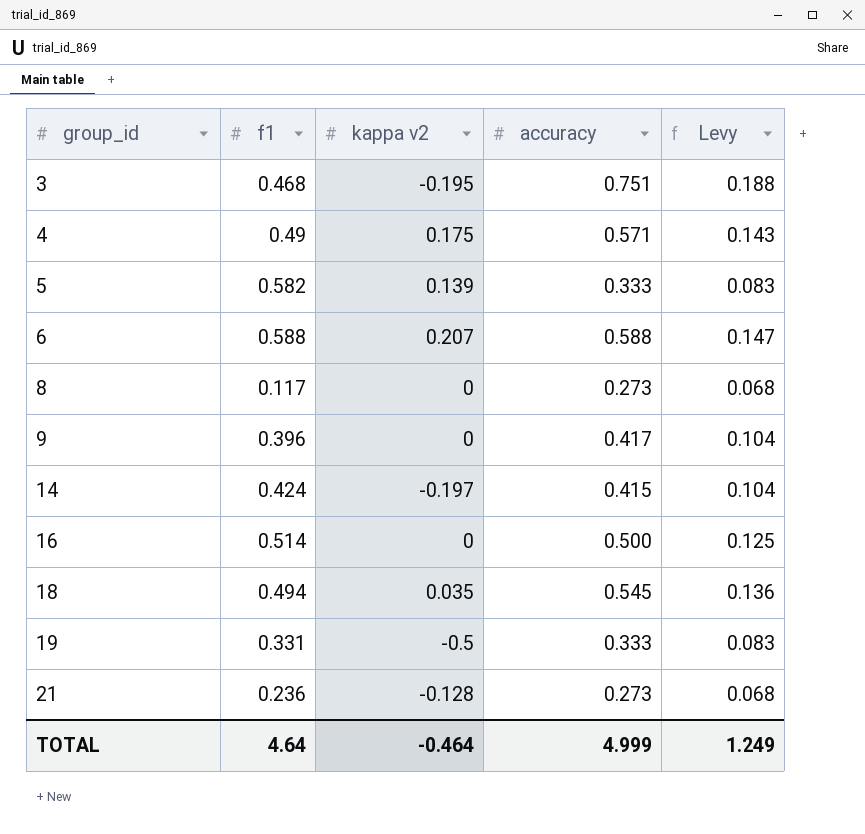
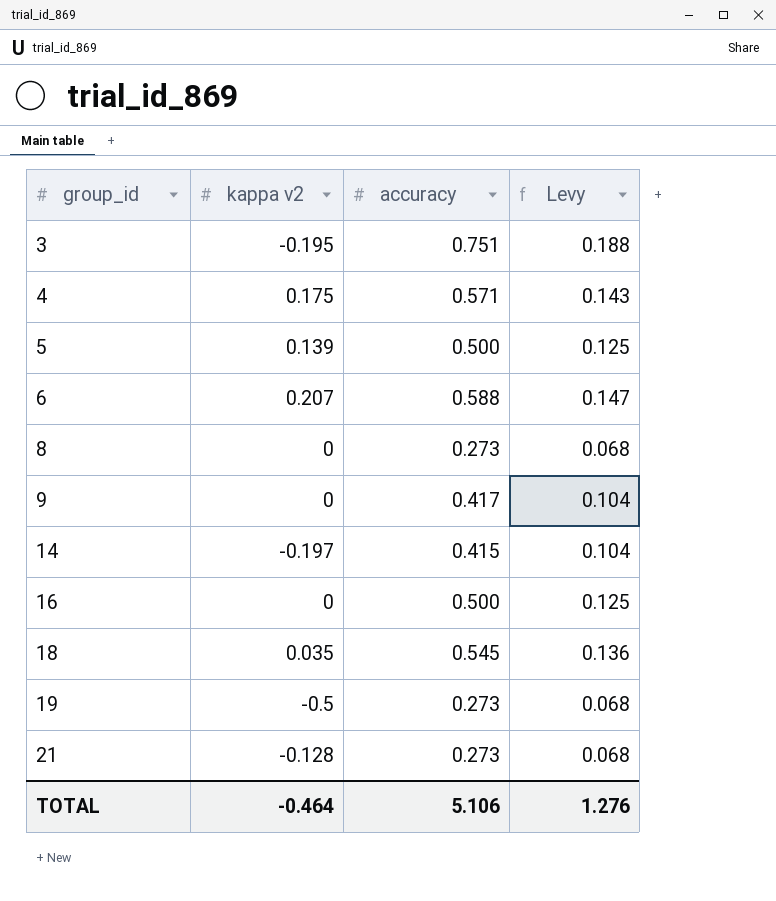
column f1 | position: 2 -> none
5 | accuracy: 0.333 -> 0.500
5 | Levy: 0.083 -> 0.125
19 | accuracy: 0.333 -> 0.273
19 | Levy: 0.083 -> 0.068
TOTAL | accuracy: 4.999 -> 5.106
TOTAL | Levy: 1.249 -> 1.276

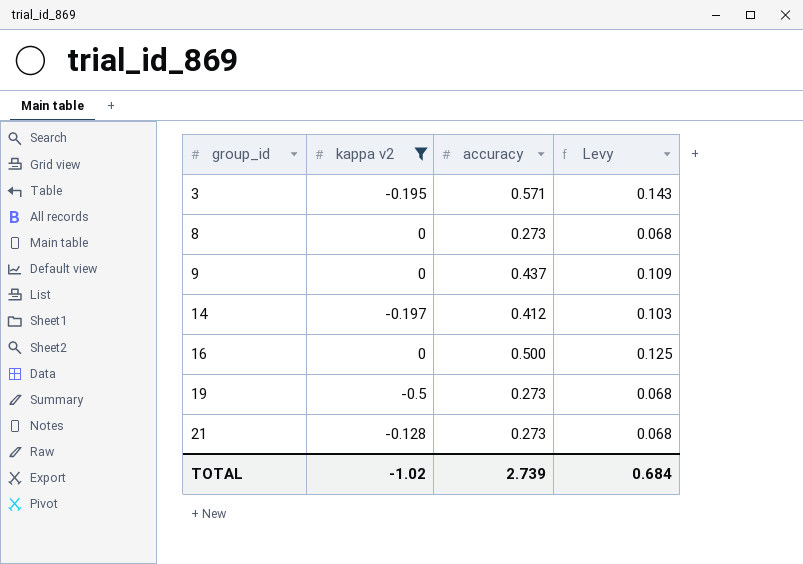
filter: none -> kappa v2 <= 0
3 | accuracy: 0.751 -> 0.571
3 | Levy: 0.188 -> 0.143
9 | accuracy: 0.417 -> 0.437
9 | Levy: 0.104 -> 0.109
14 | accuracy: 0.415 -> 0.412
14 | Levy: 0.104 -> 0.103
TOTAL | kappa v2: -0.464 -> -1.02
TOTAL | accuracy: 5.106 -> 2.739
TOTAL | Levy: 1.276 -> 0.684

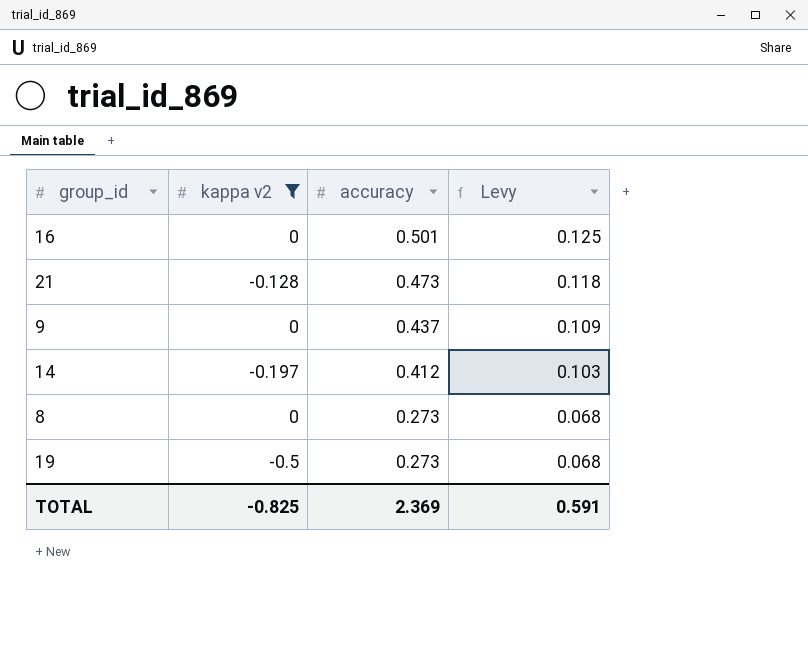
row order: group_id ascending -> accuracy descending
row 3: -0.195 | 0.571 | 0.143 -> none
16 | accuracy: 0.500 -> 0.501
21 | accuracy: 0.273 -> 0.473
21 | Levy: 0.068 -> 0.118
TOTAL | kappa v2: -1.02 -> -0.825
TOTAL | accuracy: 2.739 -> 2.369
TOTAL | Levy: 0.684 -> 0.591

